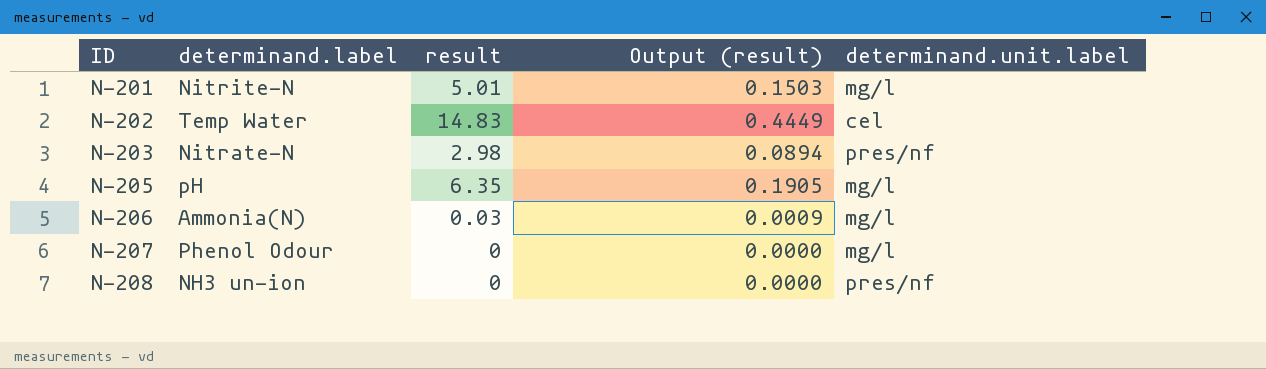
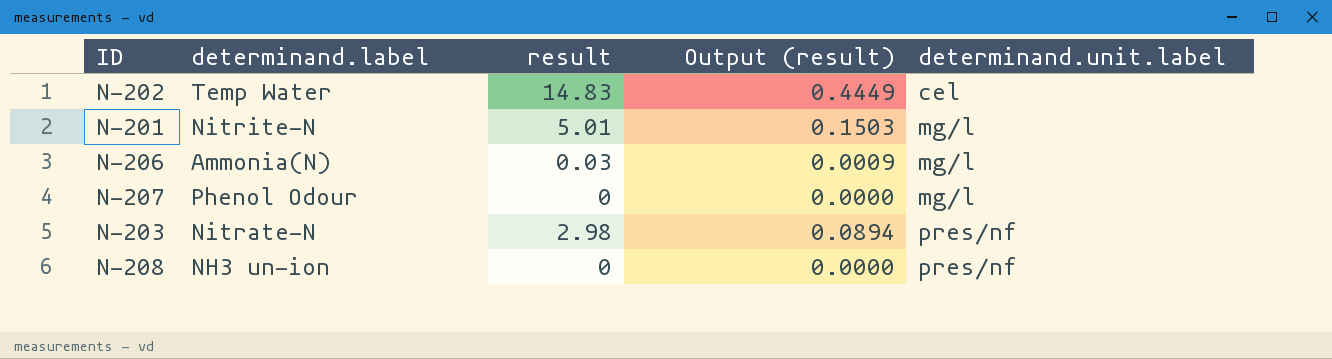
row order: ID ascending -> determinand.unit.label ascending
row N-205: pH | 6.35 | 0.1905 | mg/l -> none

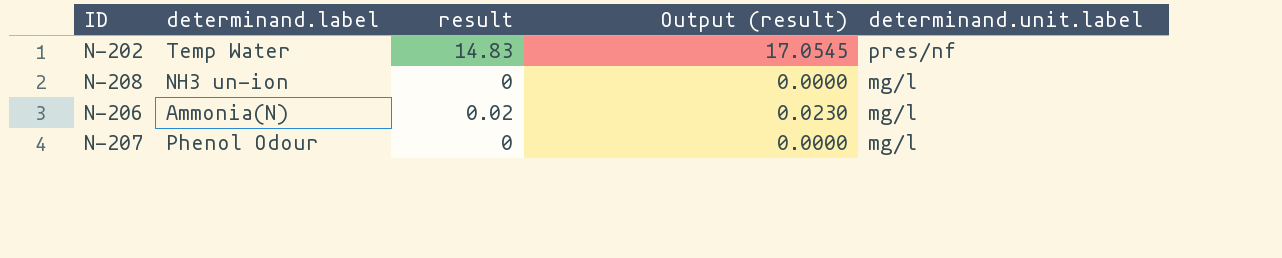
row order: determinand.unit.label ascending -> determinand.unit.label descending
column Output (result) | formula: [result] * 0.03 -> [result] * 1.15
row N-201: Nitrite-N | 5.01 | 0.1503 | mg/l -> none
row N-203: Nitrate-N | 2.98 | 0.0894 | pres/nf -> none
N-202 | determinand.unit.label: cel -> pres/nf
N-208 | determinand.unit.label: pres/nf -> mg/l
N-206 | result: 0.03 -> 0.02

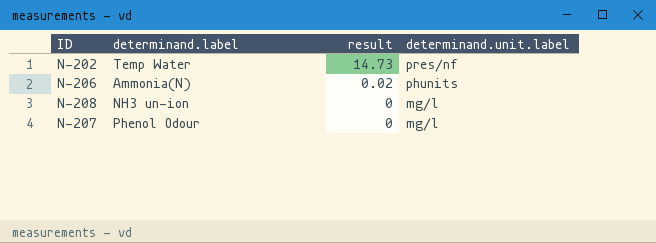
row order: determinand.unit.label descending -> result descending
column Output (result) | formula: [result] * 1.15 -> none
N-202 | result: 14.83 -> 14.73
N-206 | determinand.unit.label: mg/l -> phunits

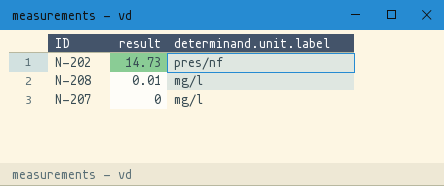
column determinand.label | position: 2 -> none
row N-206: Ammonia(N) | 0.02 | phunits -> none
N-208 | result: 0 -> 0.01

